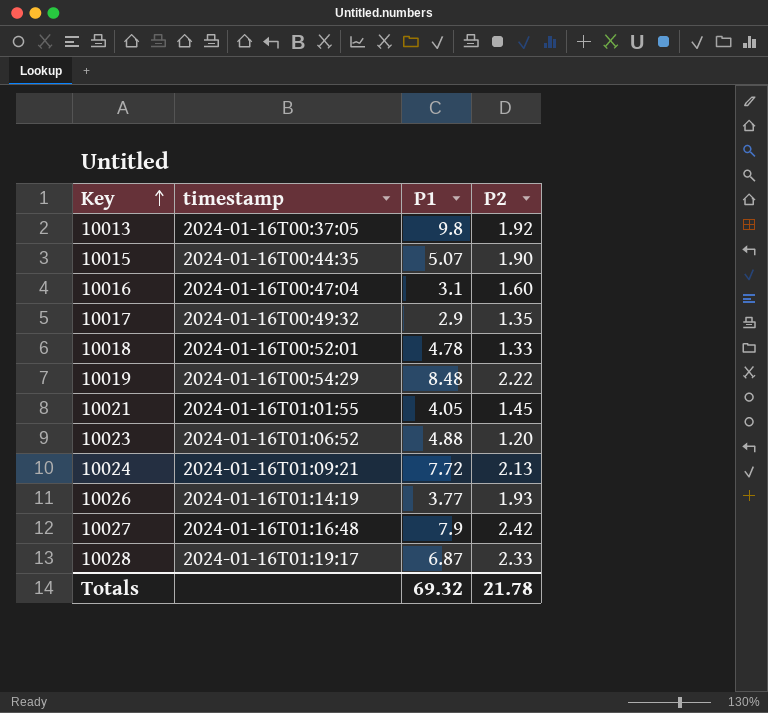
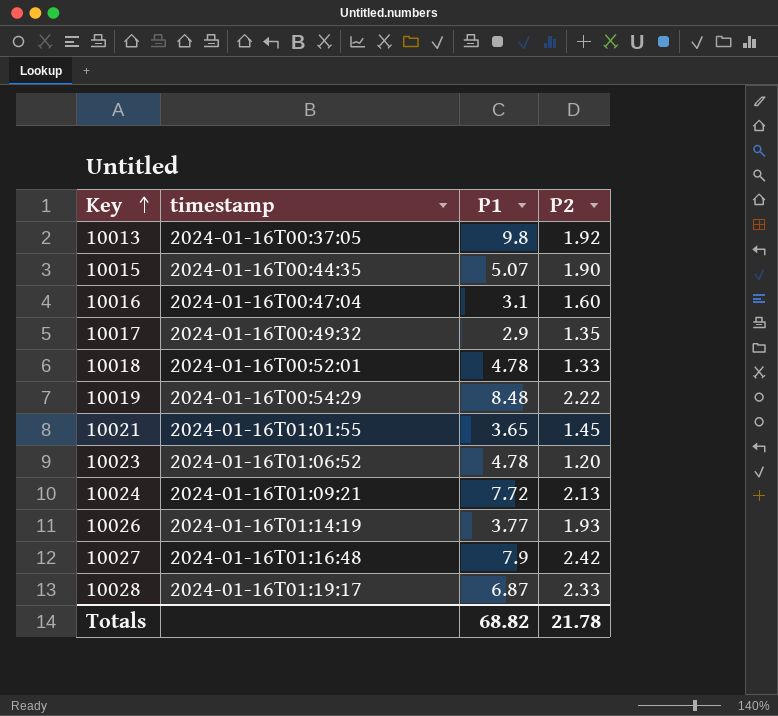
10021 | P1: 4.05 -> 3.65
10023 | P1: 4.88 -> 4.78
Totals | P1: 69.32 -> 68.82

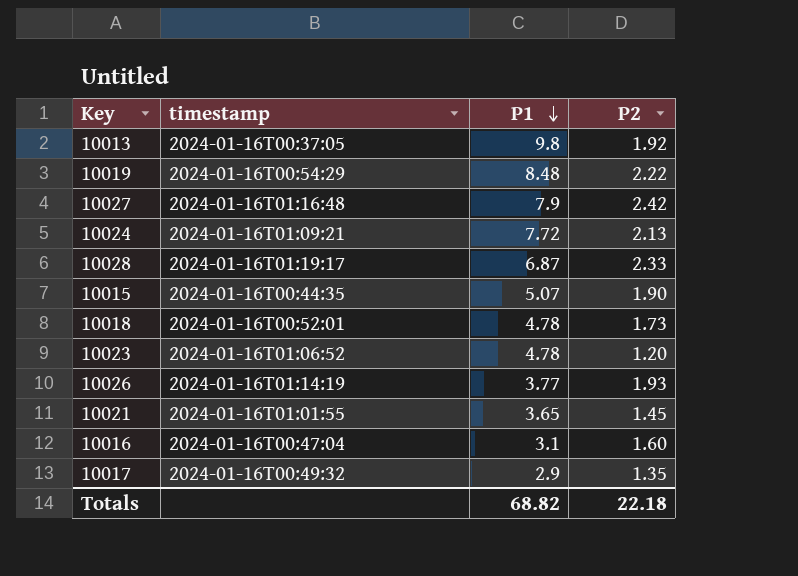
row order: Key ascending -> P1 descending
10018 | P2: 1.33 -> 1.73
Totals | P2: 21.78 -> 22.18

